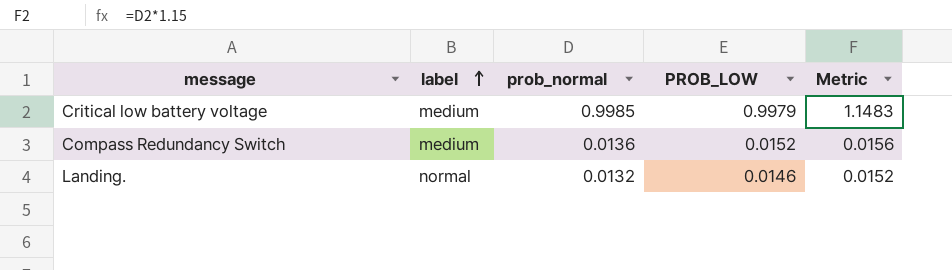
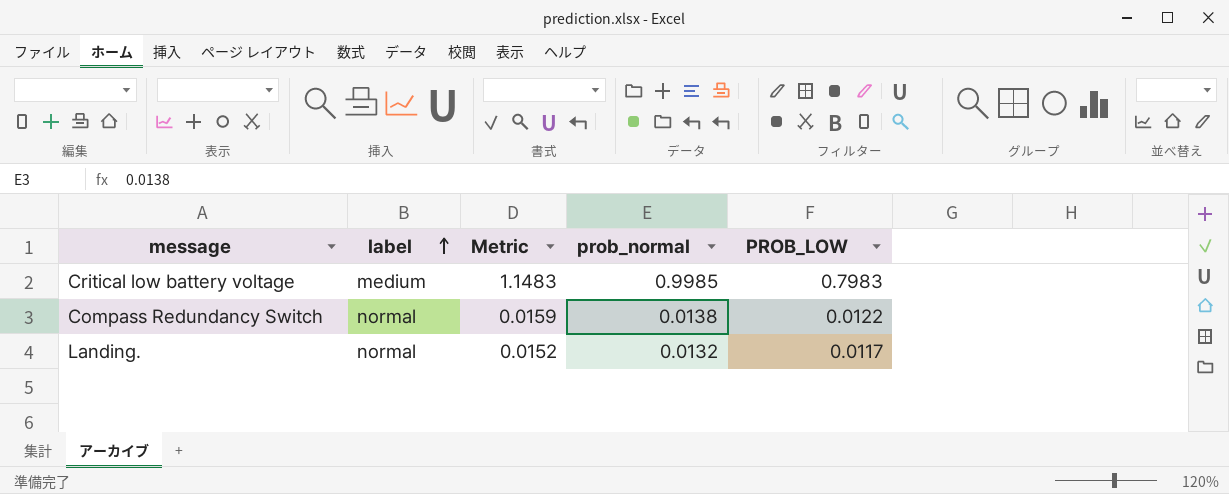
column Metric | position: 5 -> 3
Critical low battery voltage | PROB_LOW: 0.9979 -> 0.7983
Compass Redundancy Switch | label: medium -> normal
Compass Redundancy Switch | Metric: 0.0156 -> 0.0159
Compass Redundancy Switch | prob_normal: 0.0136 -> 0.0138
Compass Redundancy Switch | PROB_LOW: 0.0152 -> 0.0122
Landing. | PROB_LOW: 0.0146 -> 0.0117

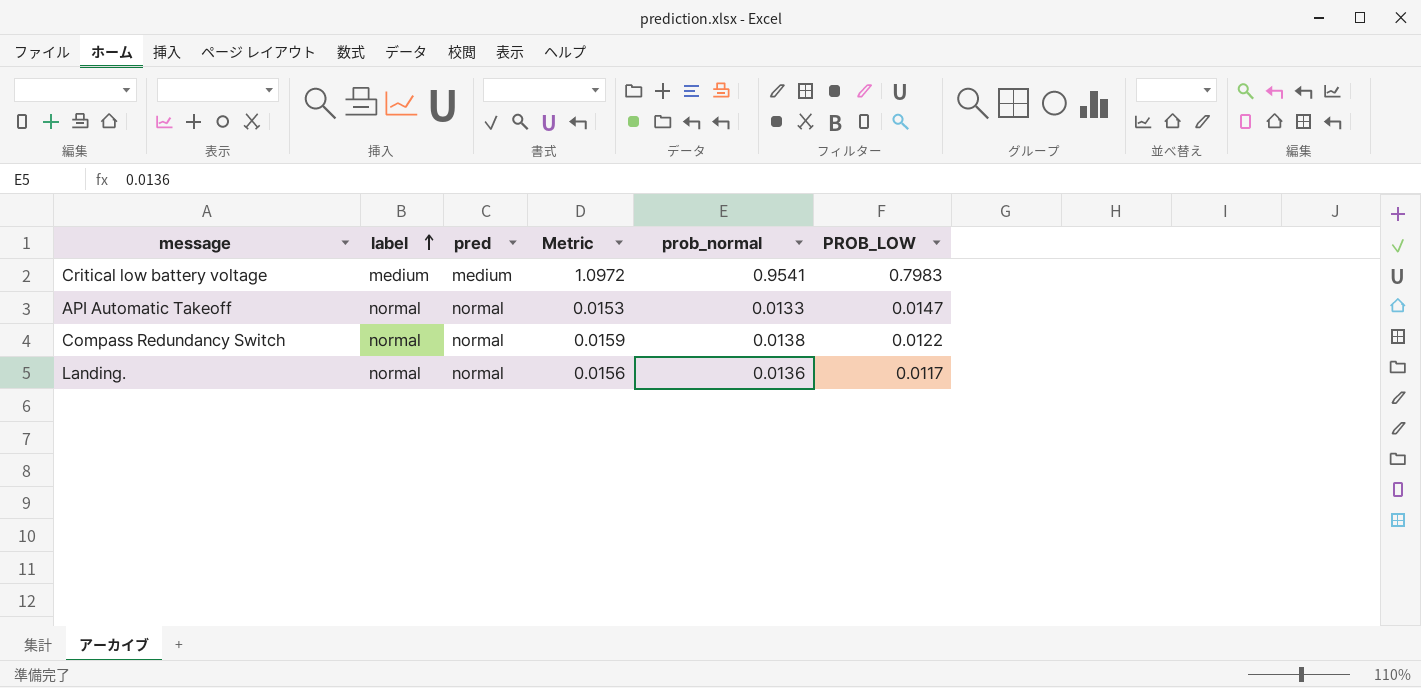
column pred | position: none -> 3
Critical low battery voltage | Metric: 1.1483 -> 1.0972
Critical low battery voltage | prob_normal: 0.9985 -> 0.9541
row API Automatic Takeoff: none -> normal | normal | 0.0153 | 0.0133 | 0.0147
Landing. | Metric: 0.0152 -> 0.0156
Landing. | prob_normal: 0.0132 -> 0.0136

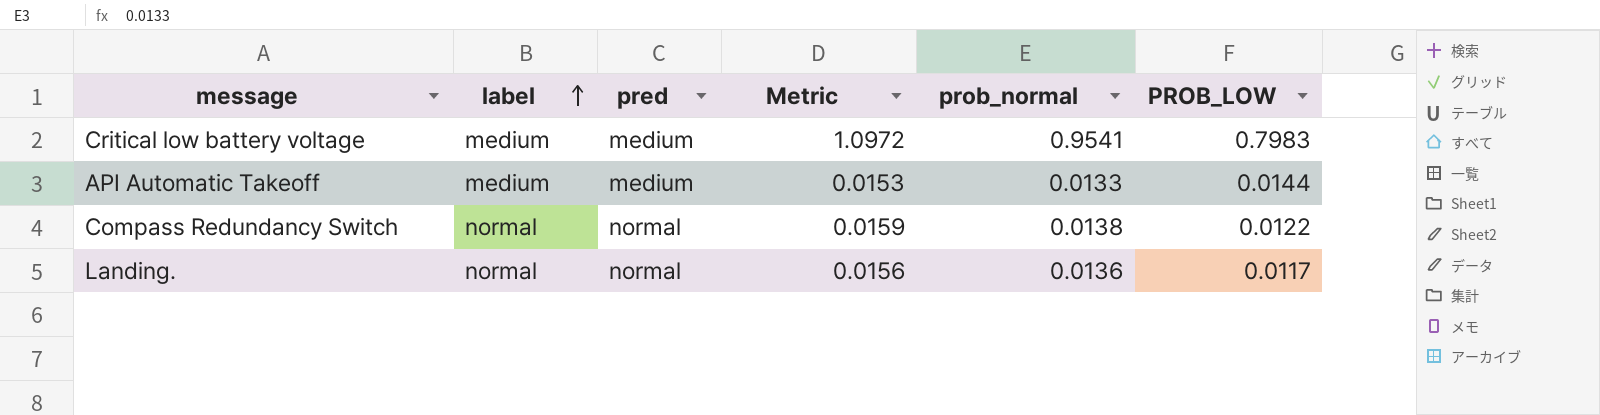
API Automatic Takeoff | label: normal -> medium
API Automatic Takeoff | pred: normal -> medium
API Automatic Takeoff | PROB_LOW: 0.0147 -> 0.0144

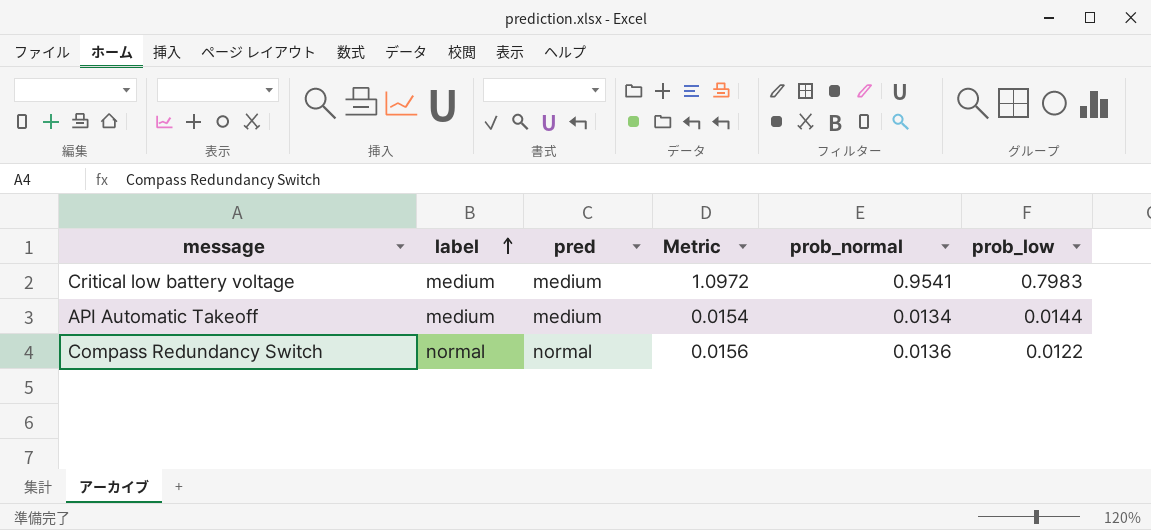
column name: PROB_LOW -> prob_low
row Landing.: normal | normal | 0.0156 | 0.0136 | 0.0117 -> none
API Automatic Takeoff | Metric: 0.0153 -> 0.0154
API Automatic Takeoff | prob_normal: 0.0133 -> 0.0134
Compass Redundancy Switch | Metric: 0.0159 -> 0.0156
Compass Redundancy Switch | prob_normal: 0.0138 -> 0.0136

